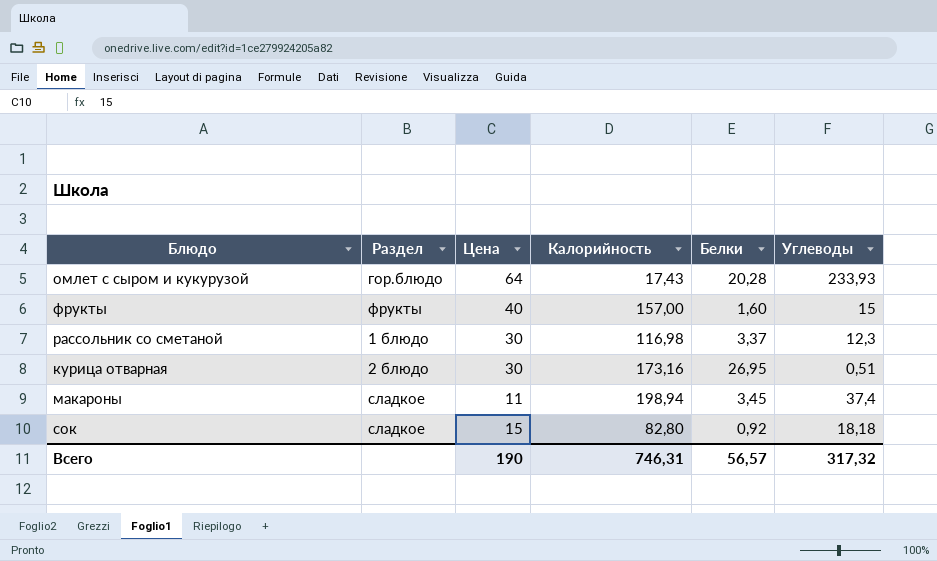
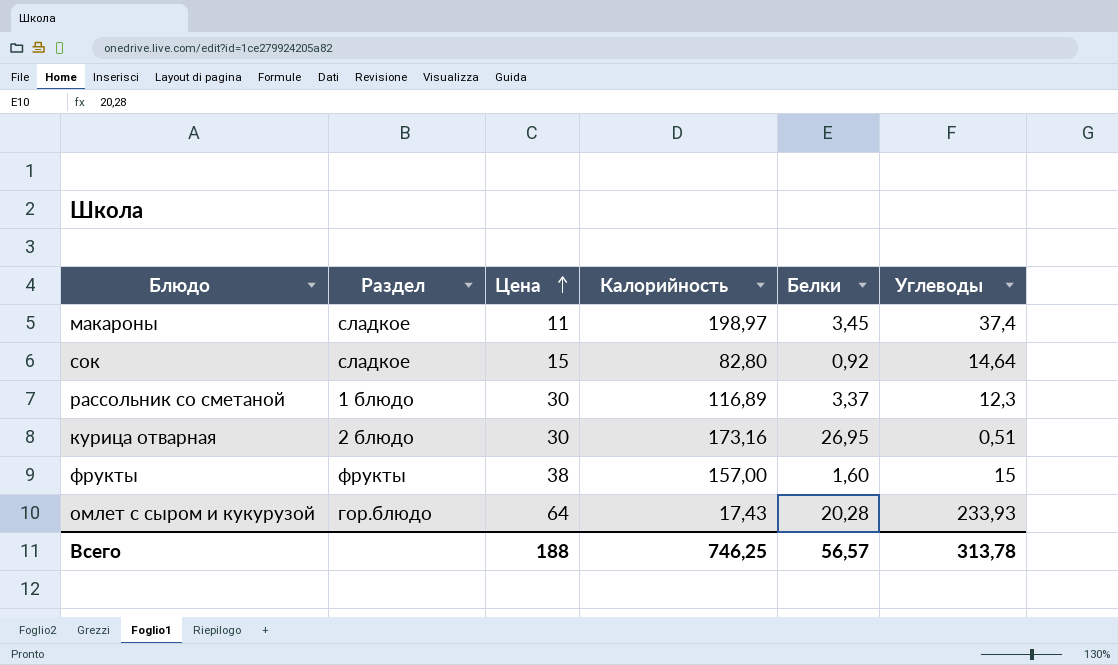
row order: none -> Цена ascending
макароны | Калорийность: 198,94 -> 198,97
сок | Углеводы: 18,18 -> 14,64
рассольник со сметаной | Калорийность: 116,98 -> 116,89
фрукты | Цена: 40 -> 38
Всего | Цена: 190 -> 188
Всего | Калорийность: 746,31 -> 746,25
Всего | Углеводы: 317,32 -> 313,78

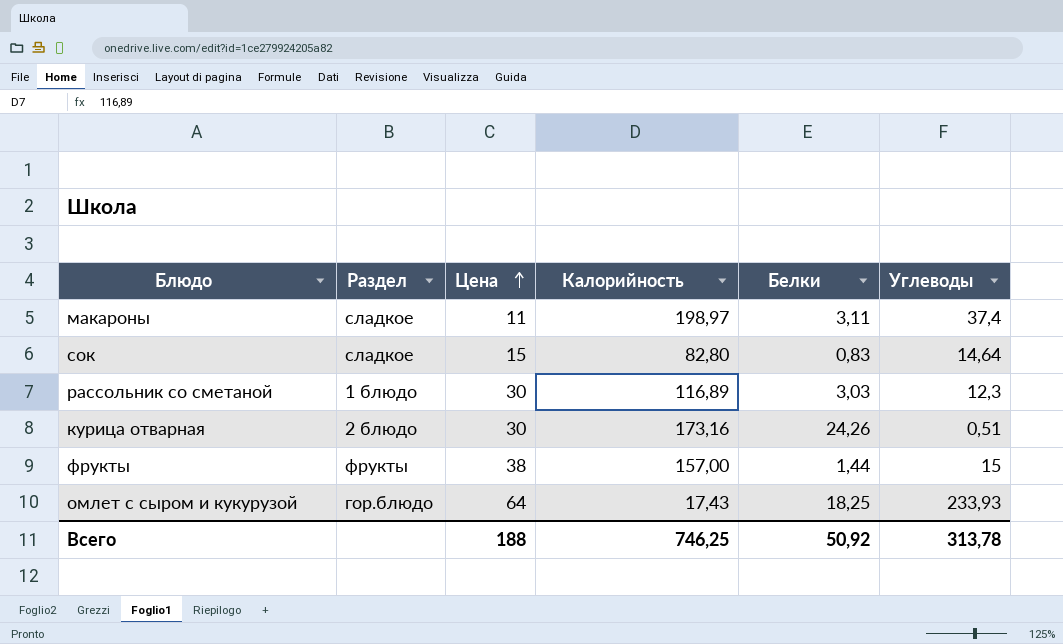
макароны | Белки: 3,45 -> 3,11
сок | Белки: 0,92 -> 0,83
рассольник со сметаной | Белки: 3,37 -> 3,03
курица отварная | Белки: 26,95 -> 24,26
фрукты | Белки: 1,60 -> 1,44
омлет с сыром и кукурузой | Белки: 20,28 -> 18,25
Всего | Белки: 56,57 -> 50,92

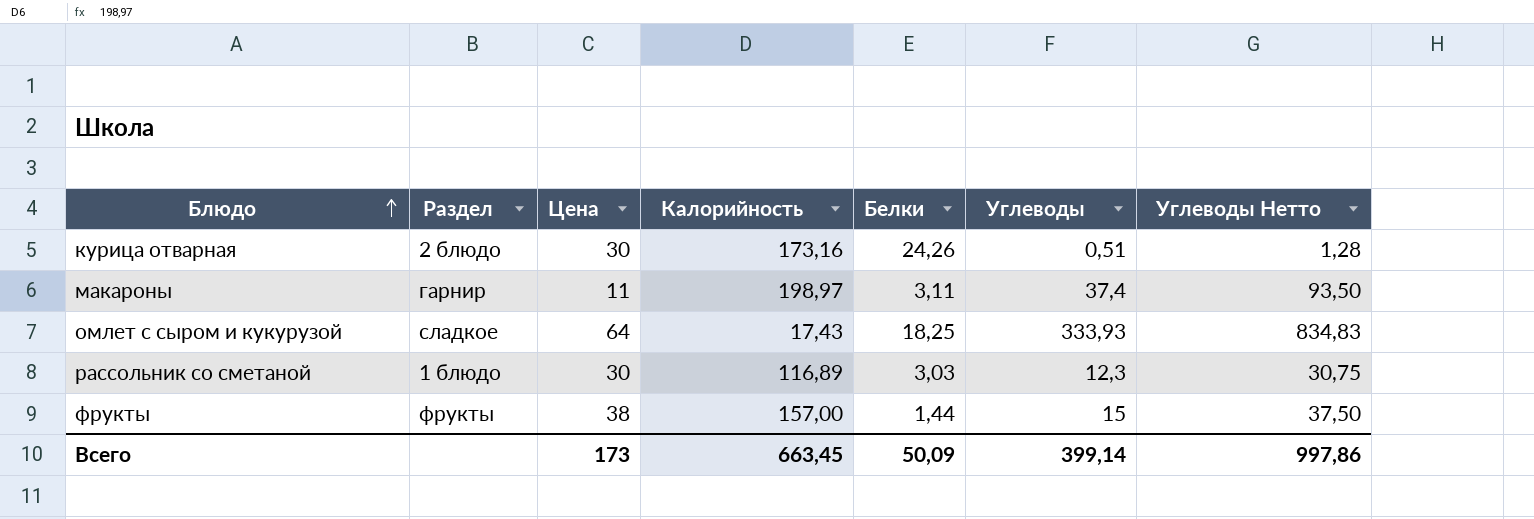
row order: Цена ascending -> Блюдо ascending
column Углеводы Нетто | formula: none -> [Углеводы] * 2,5
row сок: сладкое | 15 | 82,80 | 0,83 | 14,64 -> none
макароны | Раздел: сладкое -> гарнир
омлет с сыром и кукурузой | Раздел: гор.блюдо -> сладкое
омлет с сыром и кукурузой | Углеводы: 233,93 -> 333,93
Всего | Цена: 188 -> 173
Всего | Калорийность: 746,25 -> 663,45
Всего | Белки: 50,92 -> 50,09
Всего | Углеводы: 313,78 -> 399,14

